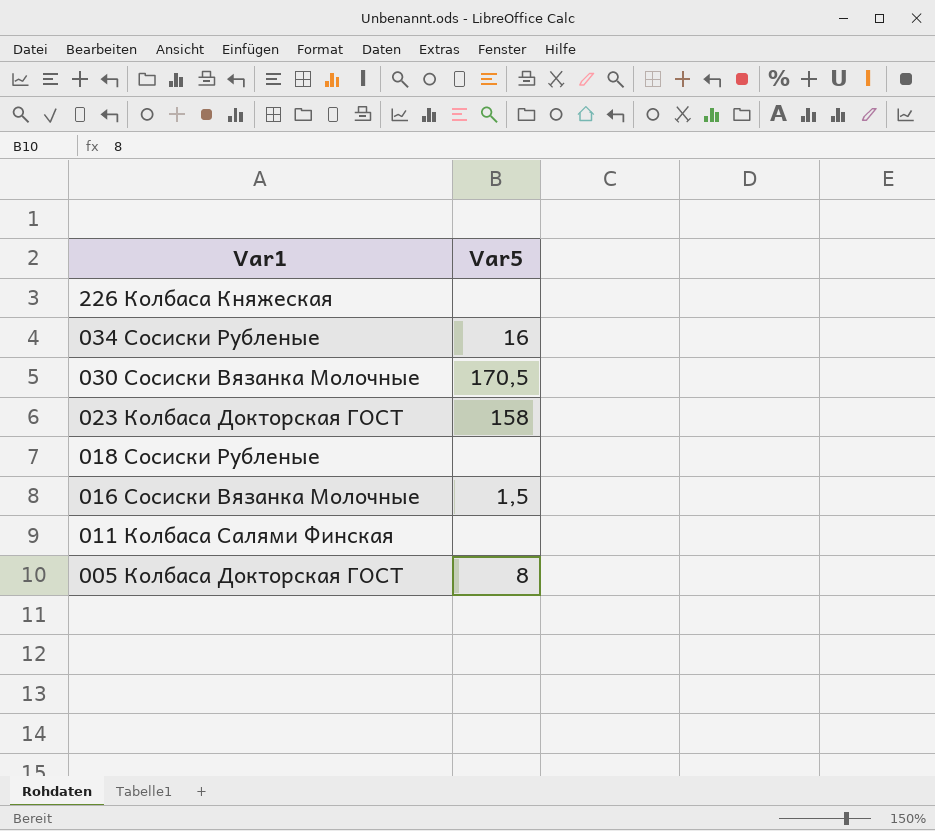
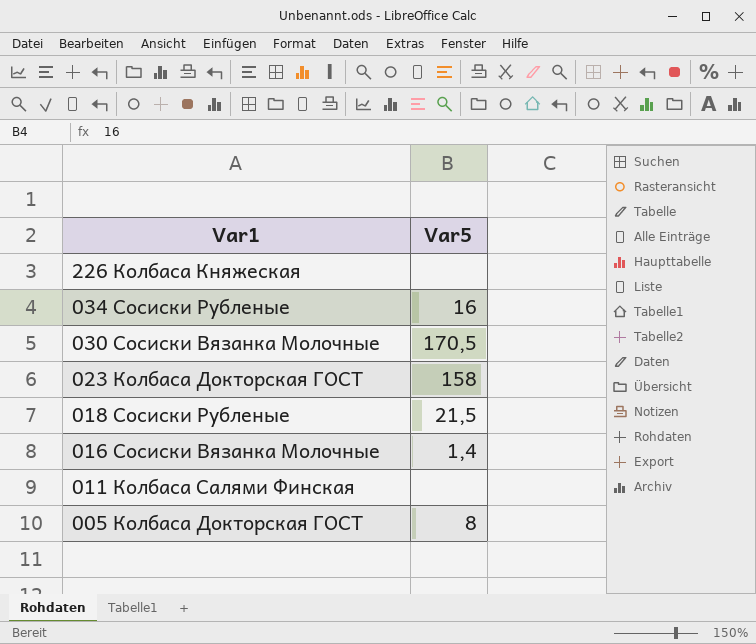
018 Сосиски Рубленые | Var5: none -> 21,5
016 Сосиски Вязанка Молочные | Var5: 1,5 -> 1,4

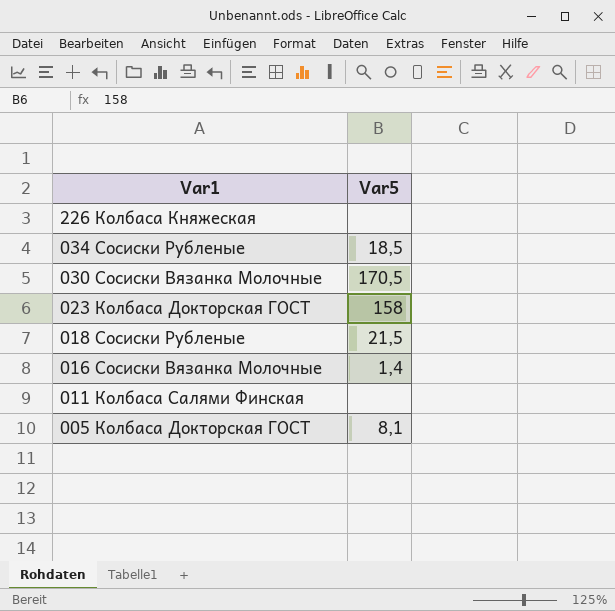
034 Сосиски Рубленые | Var5: 16 -> 18,5
005 Колбаса Докторская ГОСТ | Var5: 8 -> 8,1

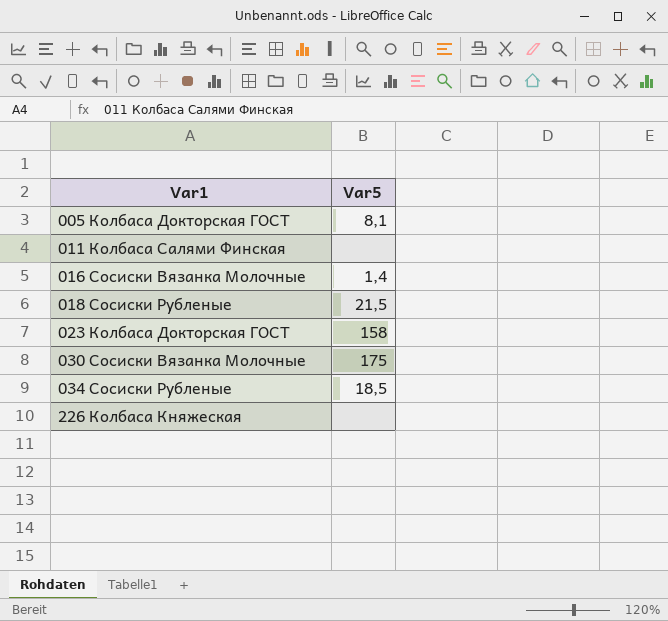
row order: Var1 descending -> Var1 ascending
030 Сосиски Вязанка Молочные | Var5: 170,5 -> 175

